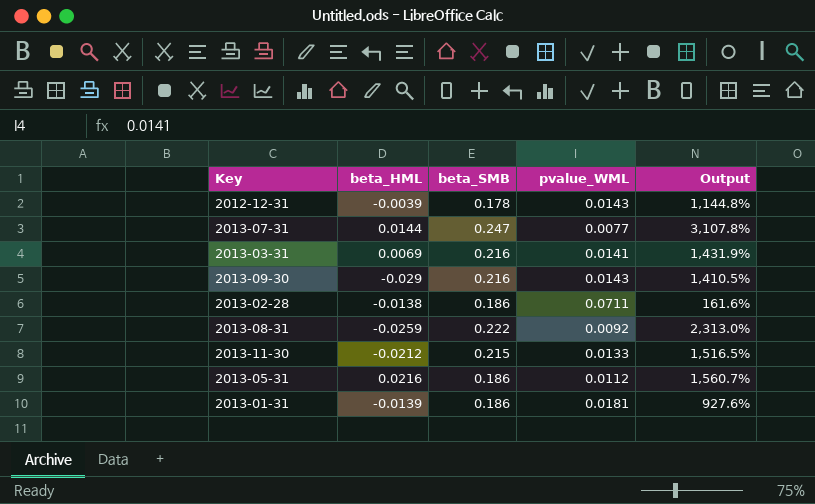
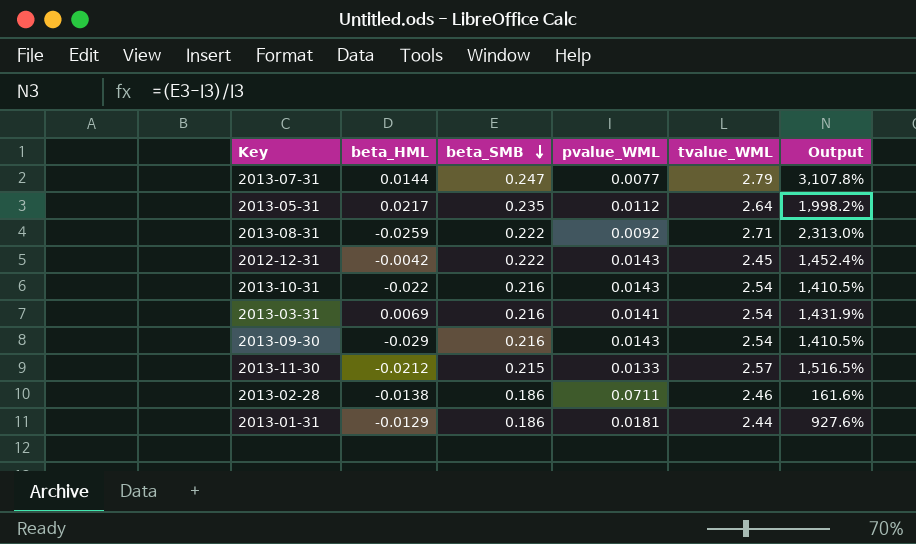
row order: none -> beta_SMB descending
column tvalue_WML | position: none -> 5
2013-05-31 | beta_HML: 0.0216 -> 0.0217
2013-05-31 | beta_SMB: 0.186 -> 0.235
2013-05-31 | Output: 1,560.7% -> 1,998.2%
2012-12-31 | beta_HML: -0.0039 -> -0.0042
2012-12-31 | beta_SMB: 0.178 -> 0.222
2012-12-31 | Output: 1,144.8% -> 1,452.4%
row 2013-10-31: none -> -0.022 | 0.216 | 0.0143 | 2.54 | 1,410.5%
2013-01-31 | beta_HML: -0.0139 -> -0.0129

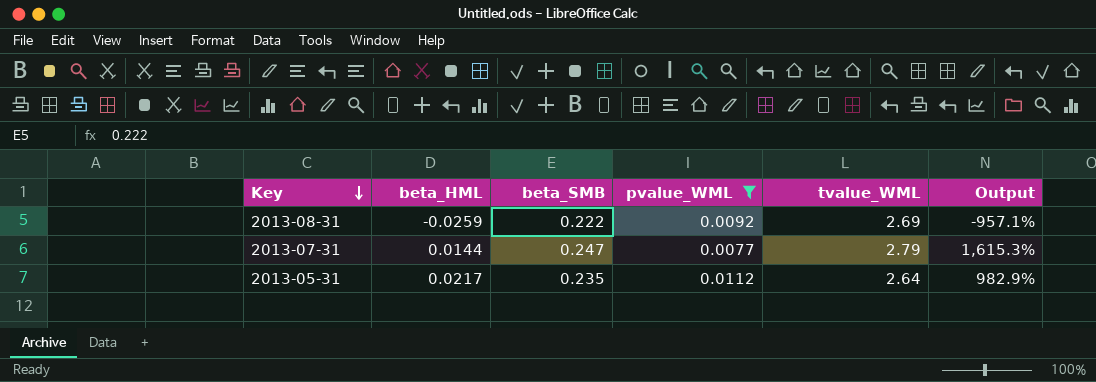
filter: none -> pvalue_WML <= 0.0112
row order: beta_SMB descending -> Key descending
column Output | formula: ([beta_SMB] - [pvalue_WML]) / [pvalue_WML] -> ([beta_SMB] - [beta_HML]) / [beta_HML]
2013-08-31 | tvalue_WML: 2.71 -> 2.69

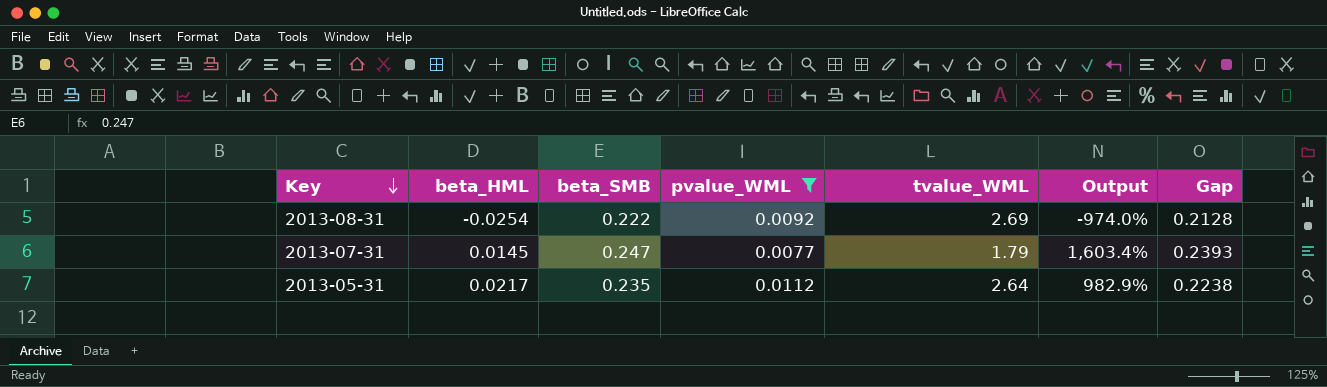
column Gap | formula: none -> [beta_SMB] - [pvalue_WML]
2013-08-31 | beta_HML: -0.0259 -> -0.0254
2013-08-31 | Output: -957.1% -> -974.0%
2013-07-31 | beta_HML: 0.0144 -> 0.0145
2013-07-31 | tvalue_WML: 2.79 -> 1.79
2013-07-31 | Output: 1,615.3% -> 1,603.4%

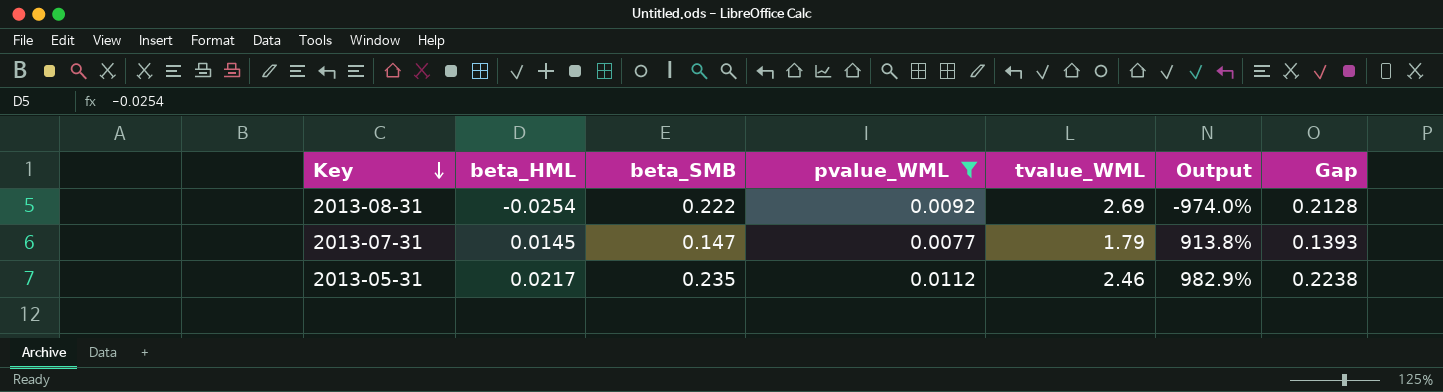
2013-07-31 | beta_SMB: 0.247 -> 0.147
2013-07-31 | Output: 1,603.4% -> 913.8%
2013-07-31 | Gap: 0.2393 -> 0.1393
2013-05-31 | tvalue_WML: 2.64 -> 2.46

